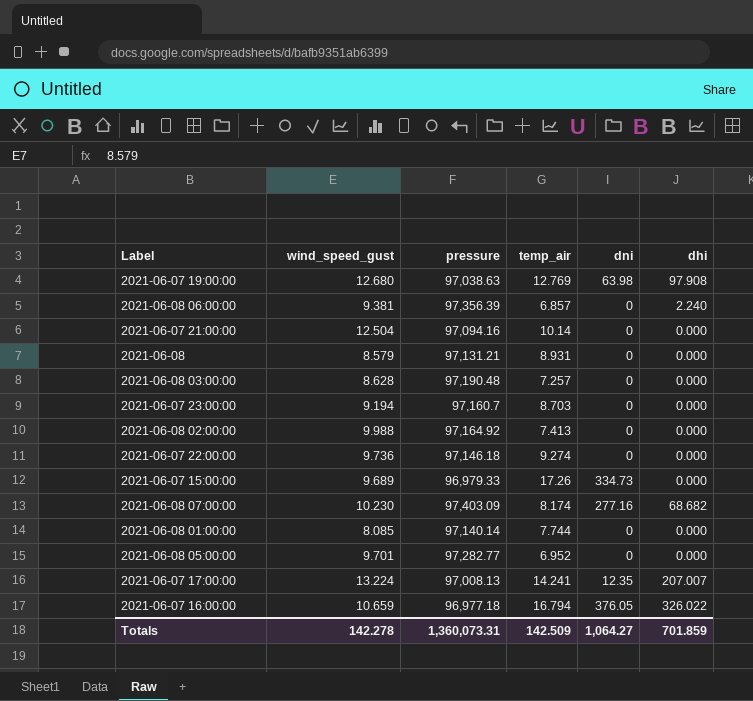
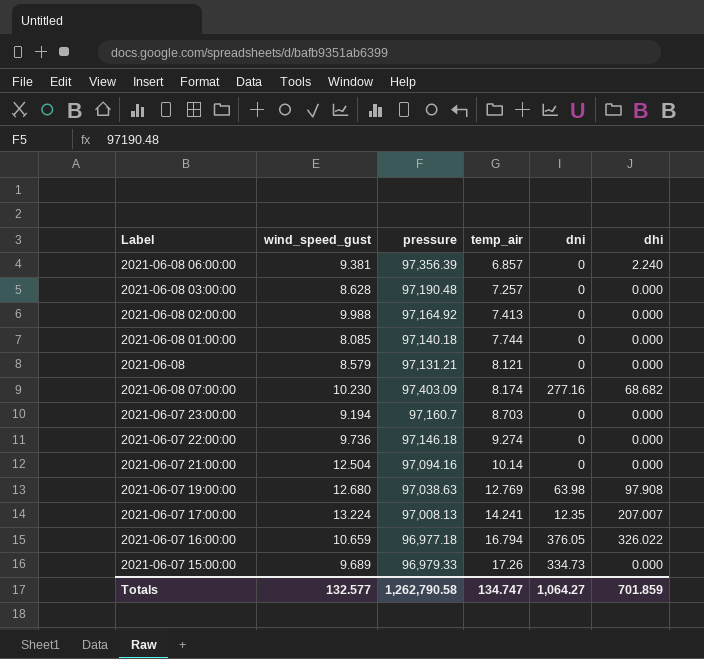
row order: none -> temp_air ascending
row 2021-06-08 05:00:00: 9.701 | 97,282.77 | 6.952 | 0 | 0.000 -> none
2021-06-08 01:00:00 | pressure: 97,140.14 -> 97,140.18
2021-06-08 | temp_air: 8.931 -> 8.121
Totals | wind_speed_gust: 142.278 -> 132.577
Totals | pressure: 1,360,073.31 -> 1,262,790.58
Totals | temp_air: 142.509 -> 134.747

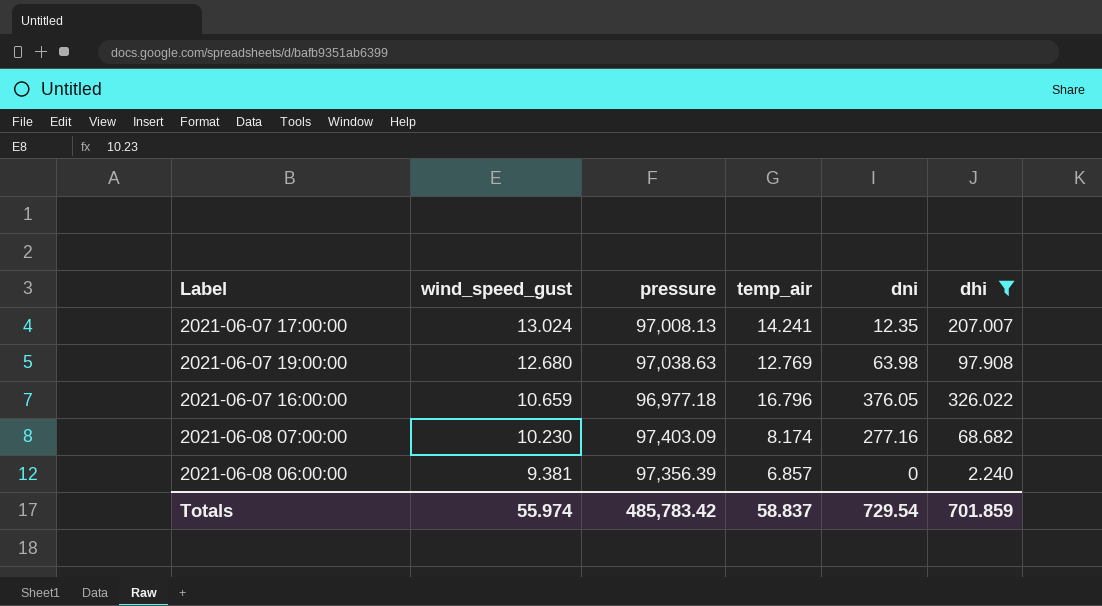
filter: none -> dhi != 0.000
row order: temp_air ascending -> wind_speed_gust descending
2021-06-07 17:00:00 | wind_speed_gust: 13.224 -> 13.024
2021-06-07 16:00:00 | temp_air: 16.794 -> 16.796
Totals | wind_speed_gust: 132.577 -> 55.974
Totals | pressure: 1,262,790.58 -> 485,783.42
Totals | temp_air: 134.747 -> 58.837
Totals | dni: 1,064.27 -> 729.54

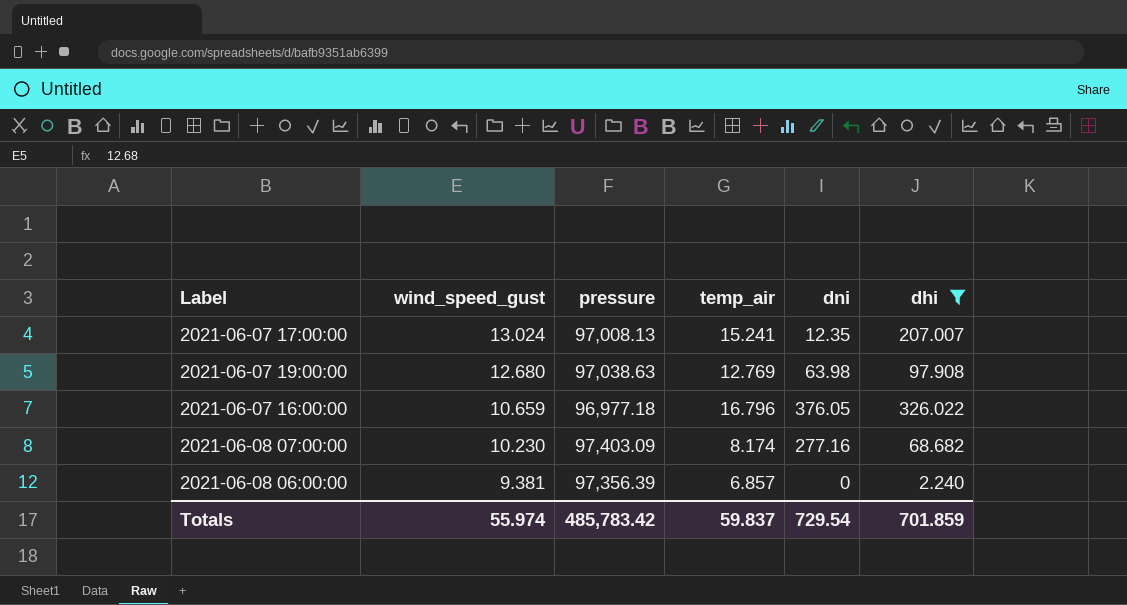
2021-06-07 17:00:00 | temp_air: 14.241 -> 15.241
Totals | temp_air: 58.837 -> 59.837

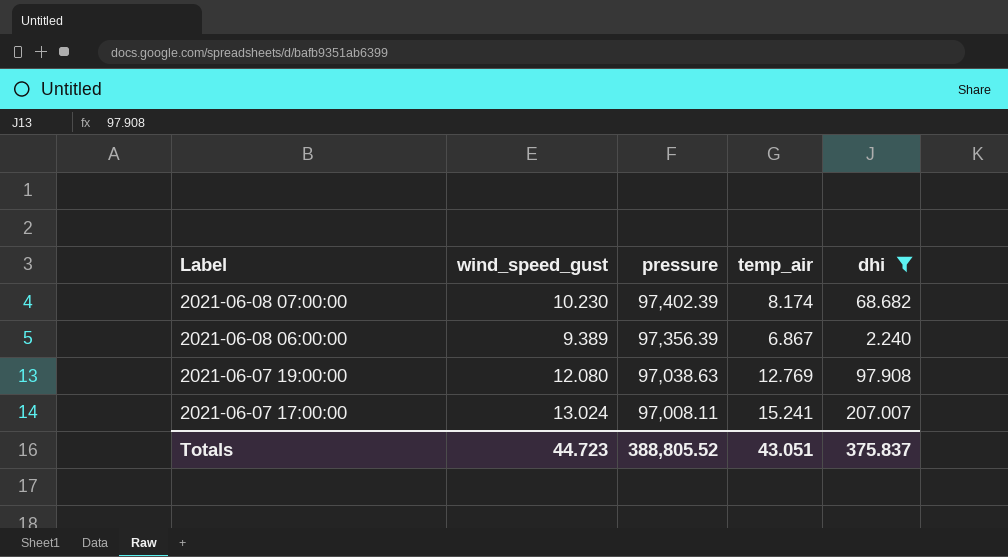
row order: wind_speed_gust descending -> Label descending
column dni | position: 5 -> none
row 2021-06-07 16:00:00: 10.659 | 96,977.18 | 16.796 | 376.05 | 326.022 -> none
2021-06-08 07:00:00 | pressure: 97,403.09 -> 97,402.39
2021-06-08 06:00:00 | wind_speed_gust: 9.381 -> 9.389
2021-06-08 06:00:00 | temp_air: 6.857 -> 6.867
2021-06-07 19:00:00 | wind_speed_gust: 12.680 -> 12.080
2021-06-07 17:00:00 | pressure: 97,008.13 -> 97,008.11
Totals | wind_speed_gust: 55.974 -> 44.723
Totals | pressure: 485,783.42 -> 388,805.52
Totals | temp_air: 59.837 -> 43.051
Totals | dhi: 701.859 -> 375.837

